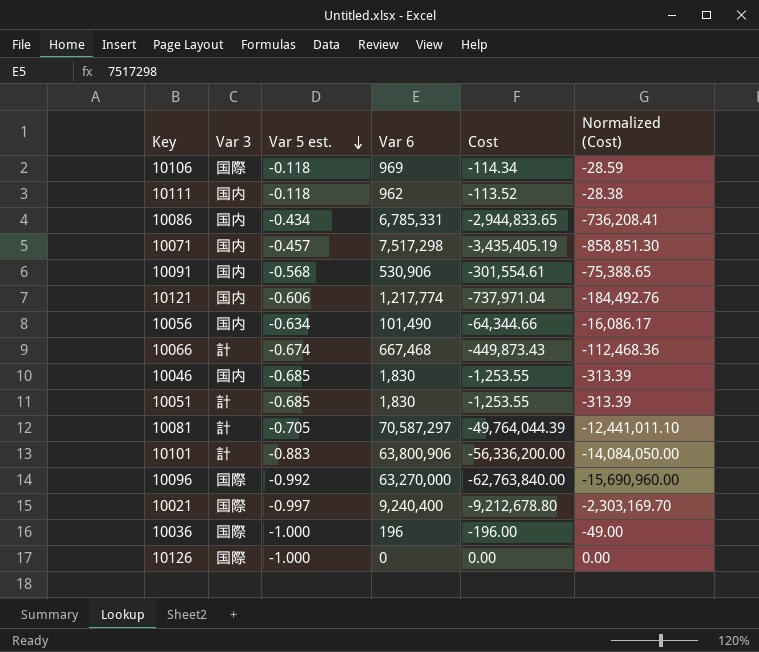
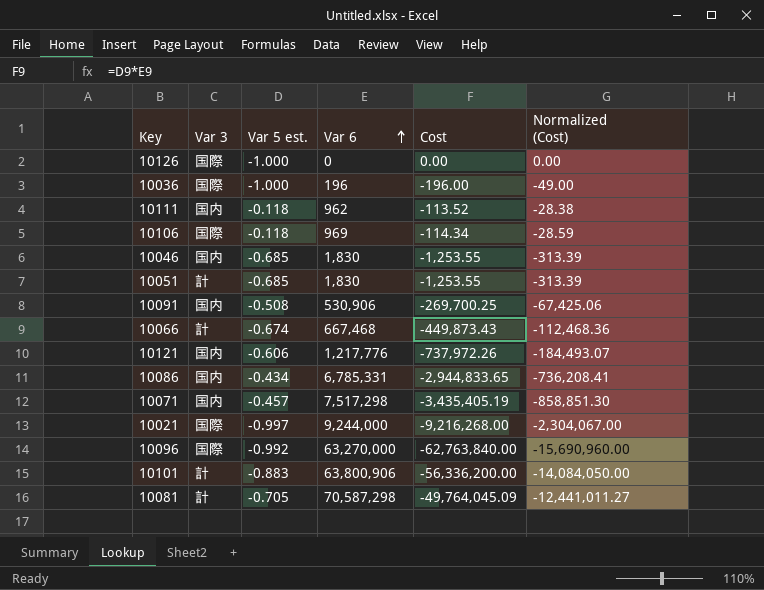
row order: Var 5 est. descending -> Var 6 ascending
row 10056: 国内 | -0.634 | 101,490 | -64,344.66 | -16,086.17 -> none
10091 | Var 5 est.: -0.568 -> -0.508
10091 | Cost: -301,554.61 -> -269,700.25
10091 | Normalized (Cost): -75,388.65 -> -67,425.06
10121 | Var 6: 1,217,774 -> 1,217,776
10121 | Cost: -737,971.04 -> -737,972.26
10121 | Normalized (Cost): -184,492.76 -> -184,493.07
10021 | Var 6: 9,240,400 -> 9,244,000
10021 | Cost: -9,212,678.80 -> -9,216,268.00
10021 | Normalized (Cost): -2,303,169.70 -> -2,304,067.00
10081 | Var 6: 70,587,297 -> 70,587,298
10081 | Cost: -49,764,044.39 -> -49,764,045.09
10081 | Normalized (Cost): -12,441,011.10 -> -12,441,011.27

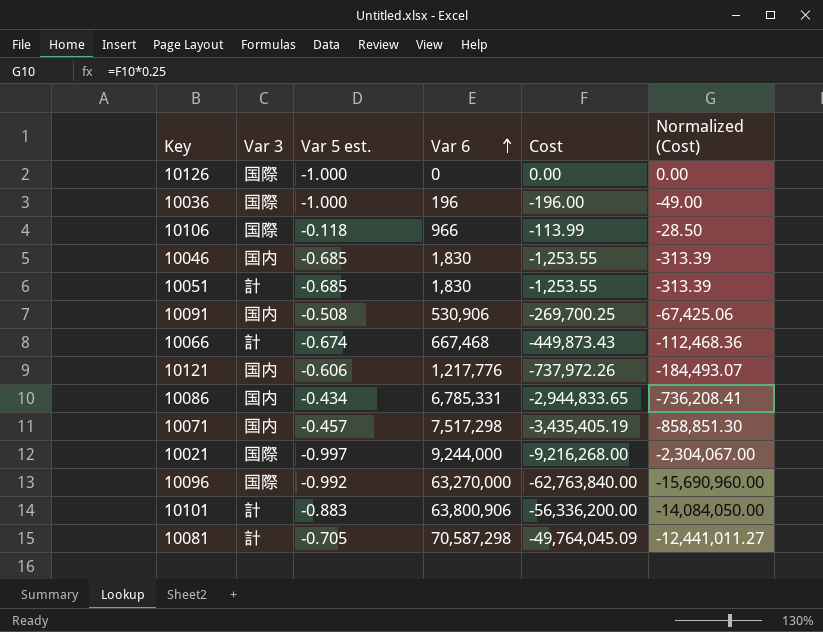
row 10111: 国内 | -0.118 | 962 | -113.52 | -28.38 -> none
10106 | Var 6: 969 -> 966
10106 | Cost: -114.34 -> -113.99
10106 | Normalized (Cost): -28.59 -> -28.50

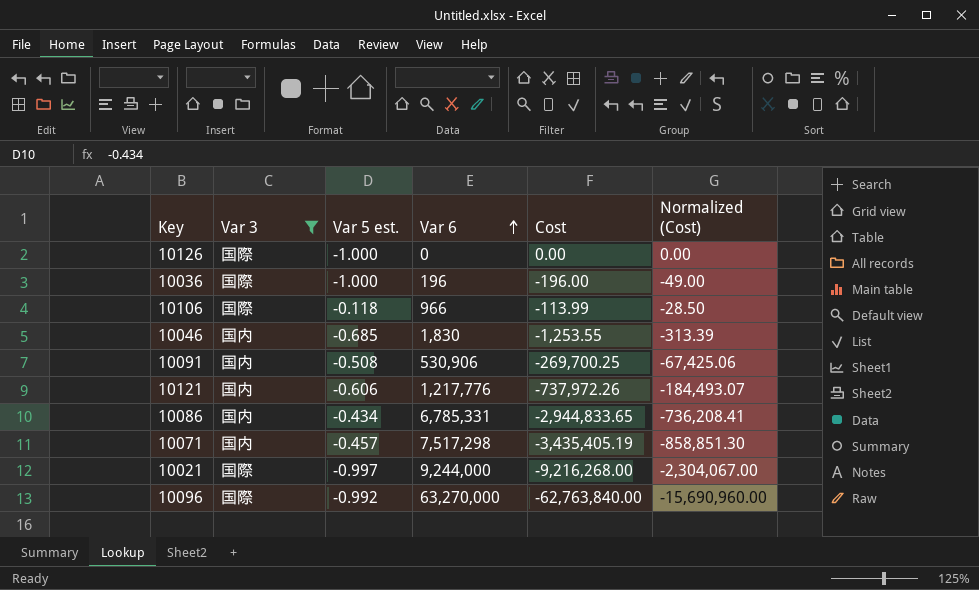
filter: none -> Var 3 != 計

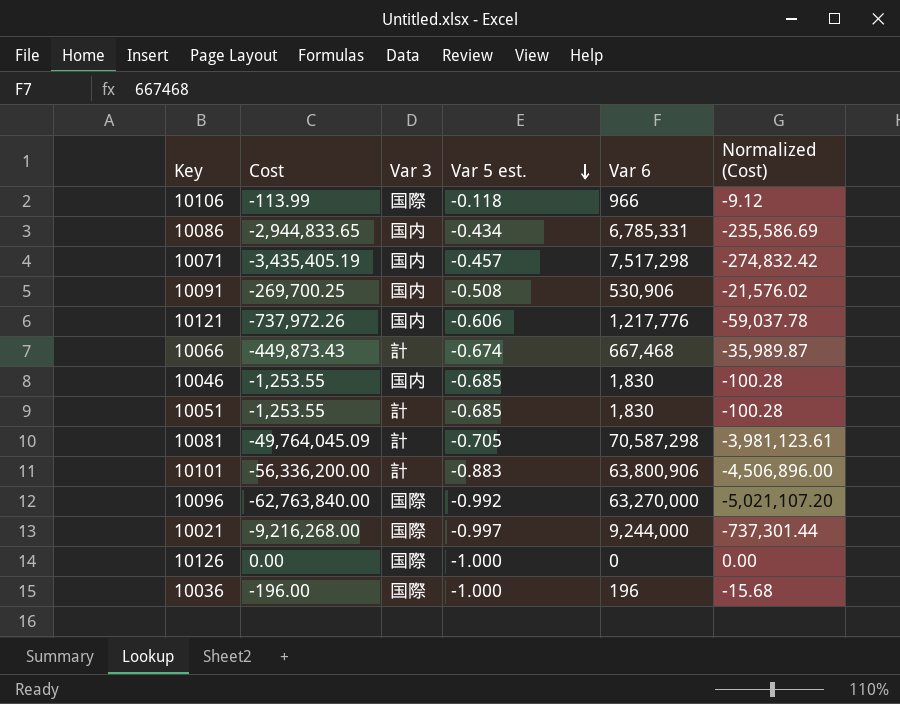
filter: Var 3 != 計 -> none
row order: Var 6 ascending -> Var 5 est. descending
column Cost | position: 5 -> 2
column Normalized (Cost) | formula: [Cost] * 0.25 -> [Cost] * 0.08

